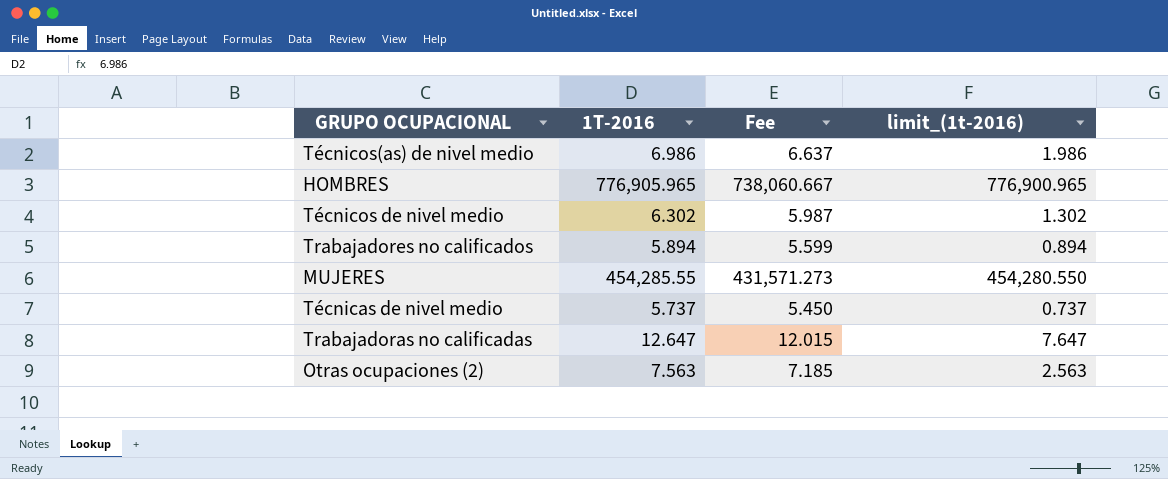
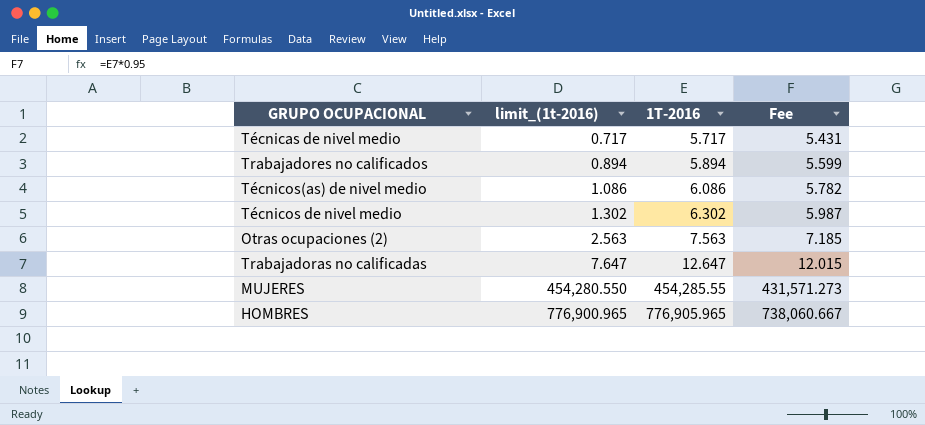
row order: none -> limit_(1t-2016) ascending
column limit_(1t-2016) | position: 4 -> 2
Técnicas de nivel medio | limit_(1t-2016): 0.737 -> 0.717
Técnicas de nivel medio | 1T-2016: 5.737 -> 5.717
Técnicas de nivel medio | Fee: 5.450 -> 5.431
Técnicos(as) de nivel medio | limit_(1t-2016): 1.986 -> 1.086
Técnicos(as) de nivel medio | 1T-2016: 6.986 -> 6.086
Técnicos(as) de nivel medio | Fee: 6.637 -> 5.782

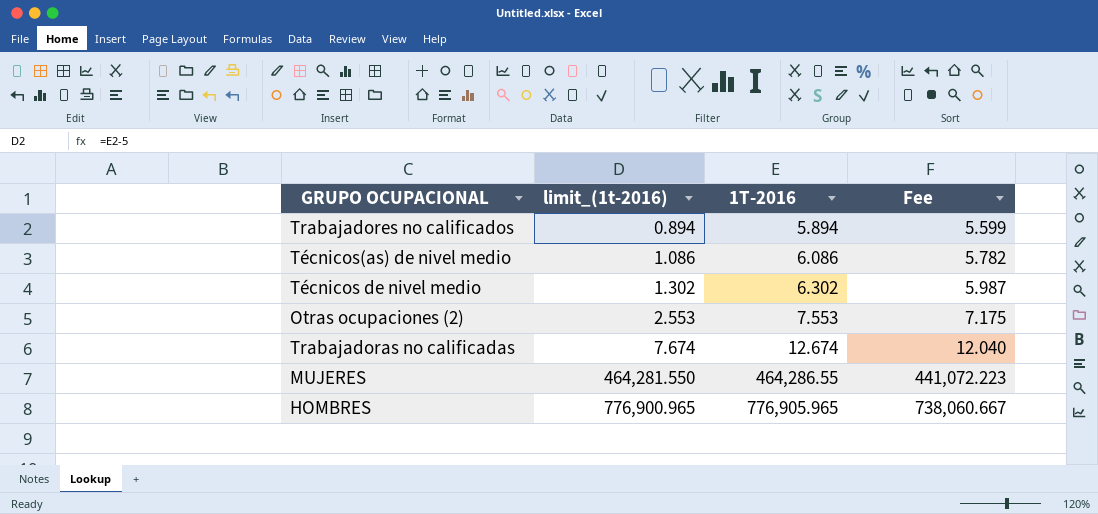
row Técnicas de nivel medio: 0.717 | 5.717 | 5.431 -> none
Otras ocupaciones (2) | limit_(1t-2016): 2.563 -> 2.553
Otras ocupaciones (2) | 1T-2016: 7.563 -> 7.553
Otras ocupaciones (2) | Fee: 7.185 -> 7.175
Trabajadoras no calificadas | limit_(1t-2016): 7.647 -> 7.674
Trabajadoras no calificadas | 1T-2016: 12.647 -> 12.674
Trabajadoras no calificadas | Fee: 12.015 -> 12.040
MUJERES | limit_(1t-2016): 454,280.550 -> 464,281.550
MUJERES | 1T-2016: 454,285.55 -> 464,286.55
MUJERES | Fee: 431,571.273 -> 441,072.223

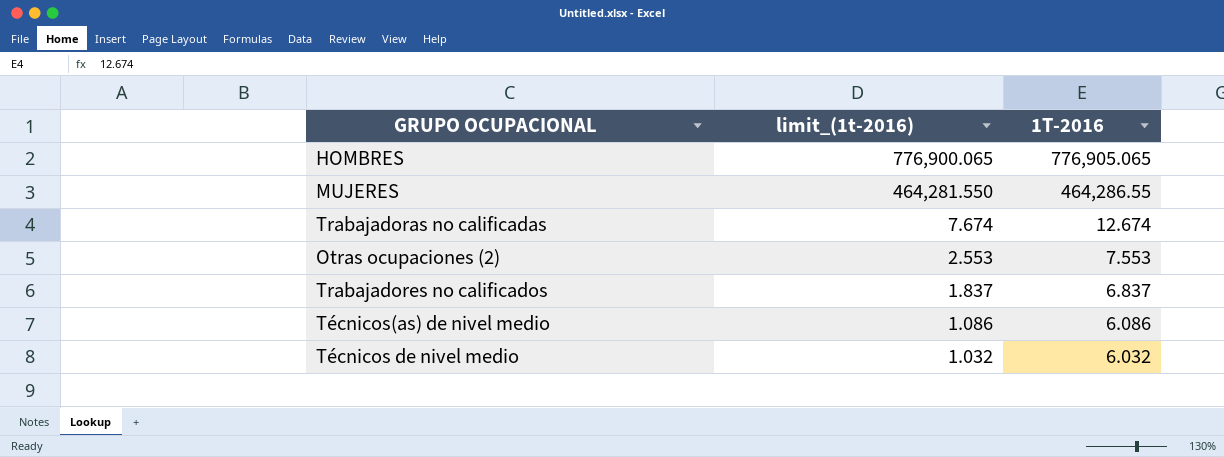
row order: limit_(1t-2016) ascending -> limit_(1t-2016) descending
column Fee | formula: [1T-2016] * 0.95 -> none
HOMBRES | limit_(1t-2016): 776,900.965 -> 776,900.065
HOMBRES | 1T-2016: 776,905.965 -> 776,905.065
Trabajadores no calificados | limit_(1t-2016): 0.894 -> 1.837
Trabajadores no calificados | 1T-2016: 5.894 -> 6.837
Técnicos de nivel medio | limit_(1t-2016): 1.302 -> 1.032
Técnicos de nivel medio | 1T-2016: 6.302 -> 6.032

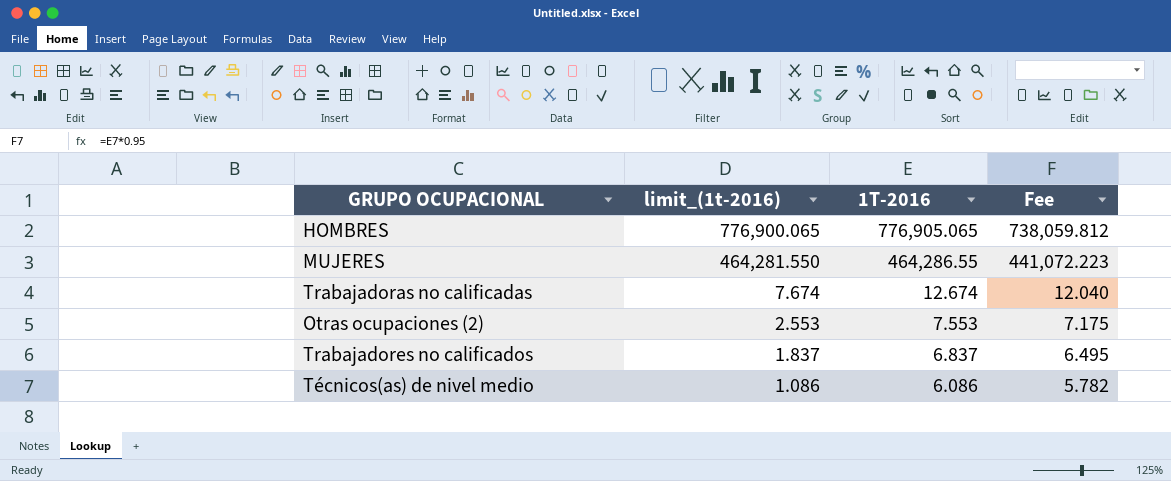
column Fee | formula: none -> [1T-2016] * 0.95
row Técnicos de nivel medio: 1.032 | 6.032 -> none

